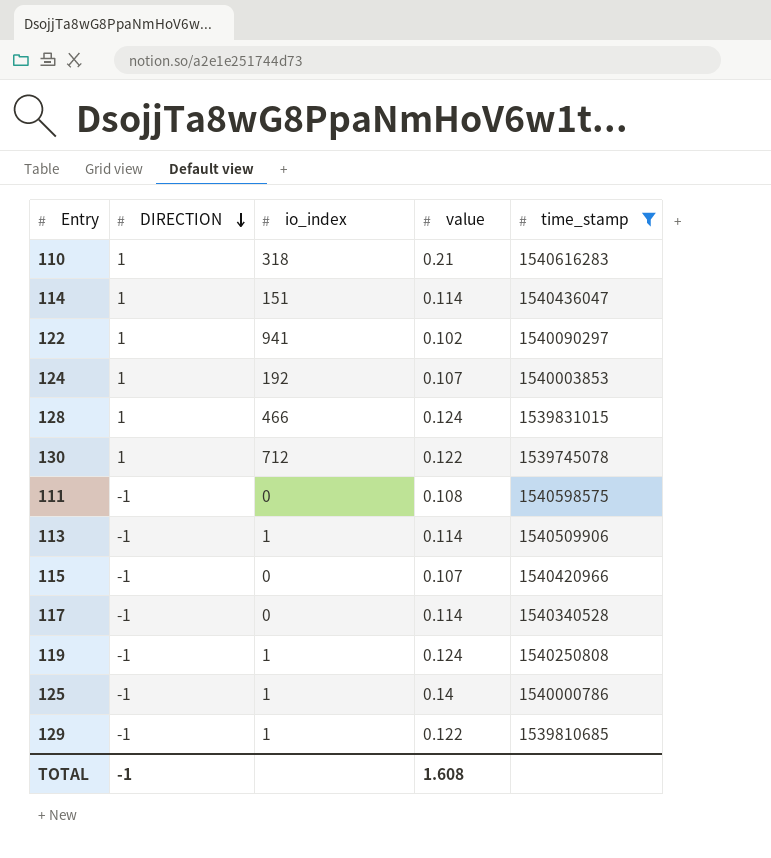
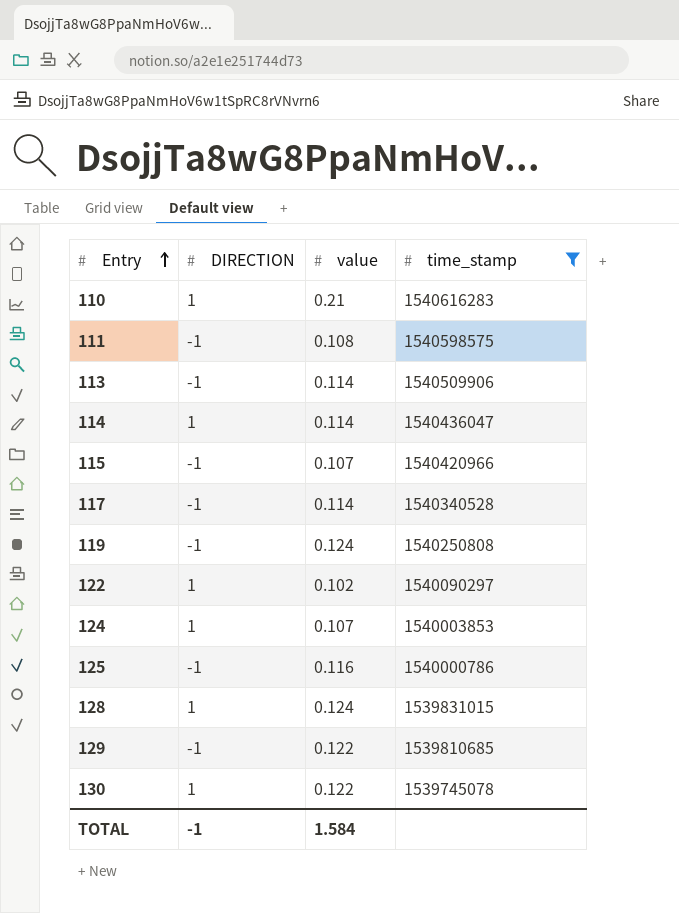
row order: DIRECTION descending -> Entry ascending
column io_index | position: 3 -> none
125 | value: 0.14 -> 0.116
TOTAL | value: 1.608 -> 1.584

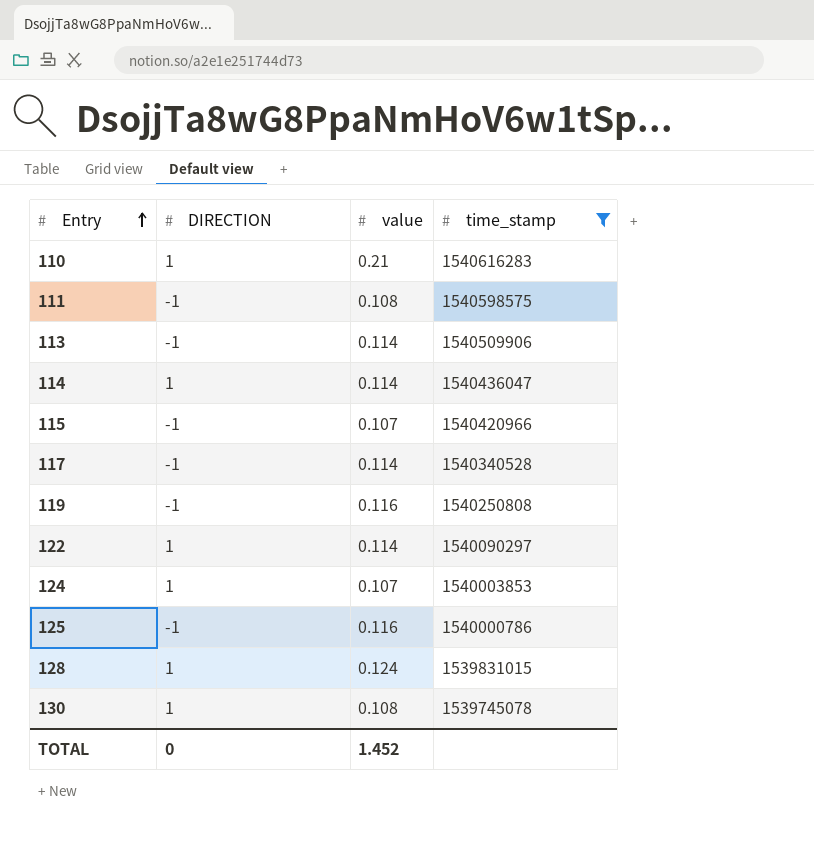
row 129: -1 | 0.122 | 1539810685 -> none
119 | value: 0.124 -> 0.116
122 | value: 0.102 -> 0.114
130 | value: 0.122 -> 0.108
TOTAL | DIRECTION: -1 -> 0
TOTAL | value: 1.584 -> 1.452

